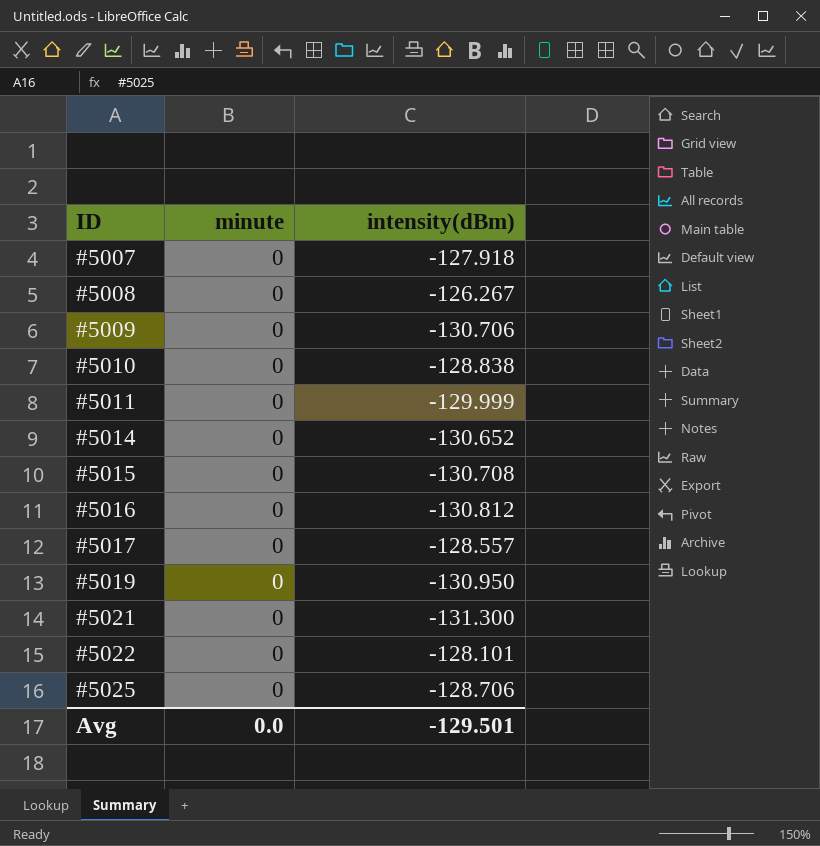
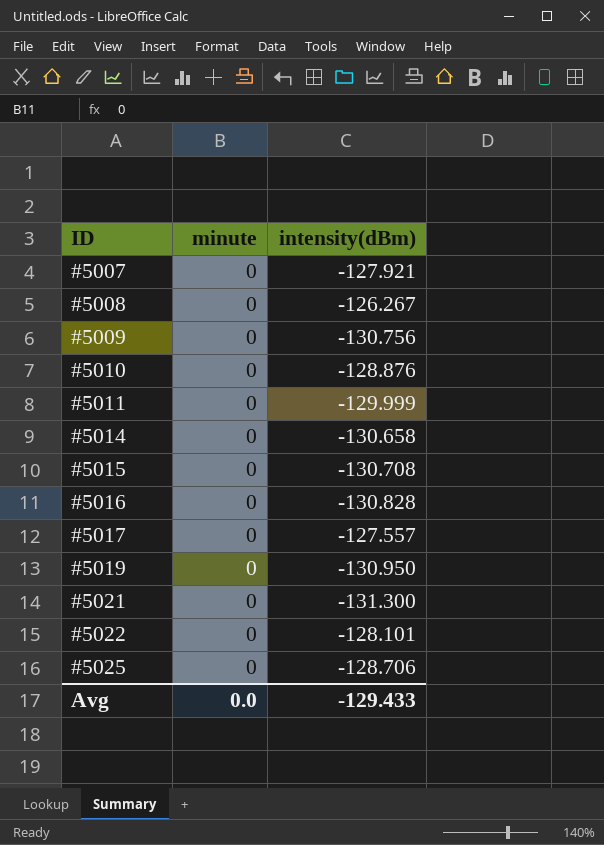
#5007 | intensity(dBm): -127.918 -> -127.921
#5009 | intensity(dBm): -130.706 -> -130.756
#5010 | intensity(dBm): -128.838 -> -128.876
#5014 | intensity(dBm): -130.652 -> -130.658
#5016 | intensity(dBm): -130.812 -> -130.828
#5017 | intensity(dBm): -128.557 -> -127.557
Avg | intensity(dBm): -129.501 -> -129.433

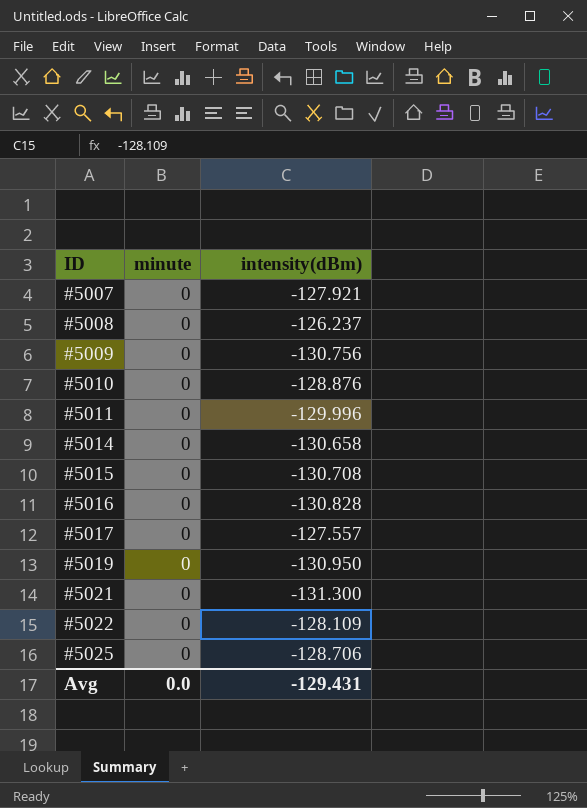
#5008 | intensity(dBm): -126.267 -> -126.237
#5011 | intensity(dBm): -129.999 -> -129.996
#5022 | intensity(dBm): -128.101 -> -128.109
Avg | intensity(dBm): -129.433 -> -129.431

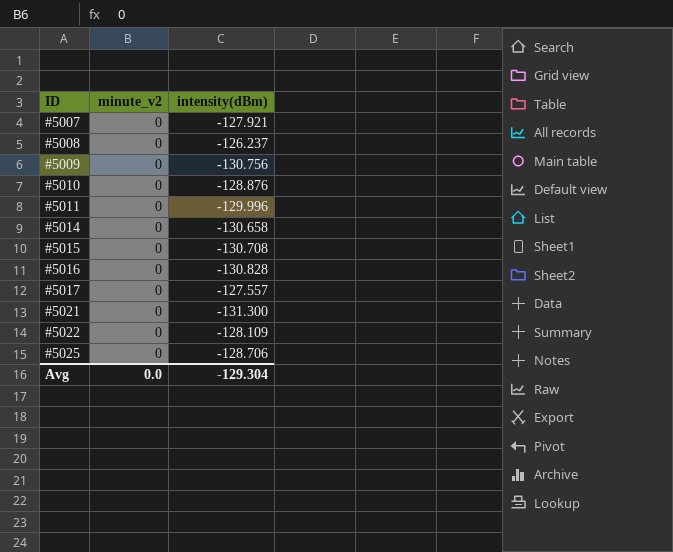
column name: minute -> minute_v2
row #5019: 0 | -130.950 -> none
Avg | intensity(dBm): -129.431 -> -129.304

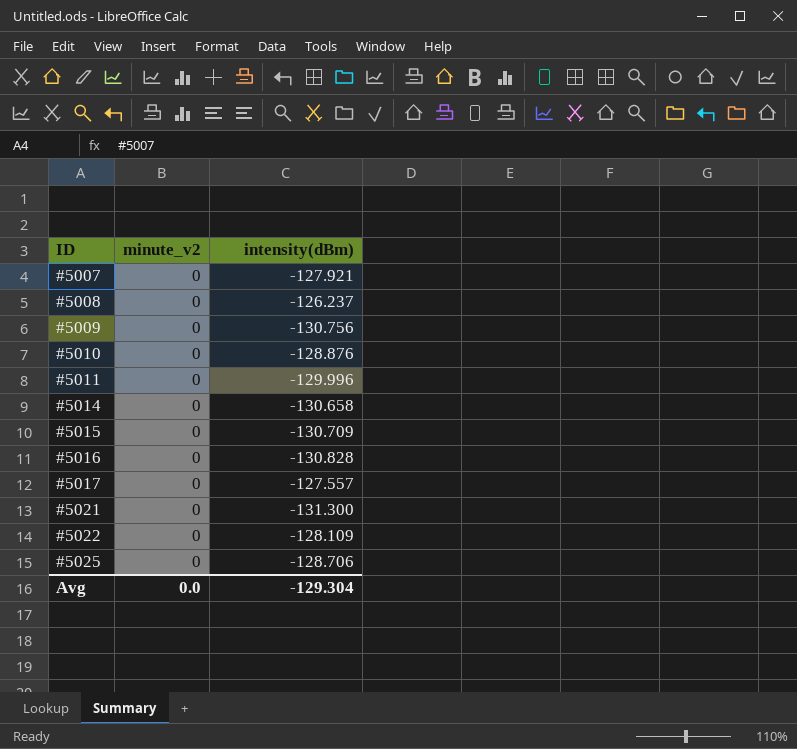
#5015 | intensity(dBm): -130.708 -> -130.709

